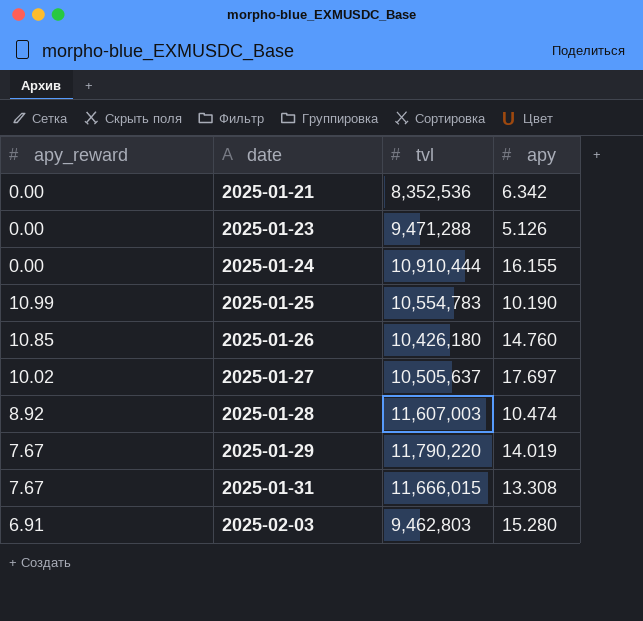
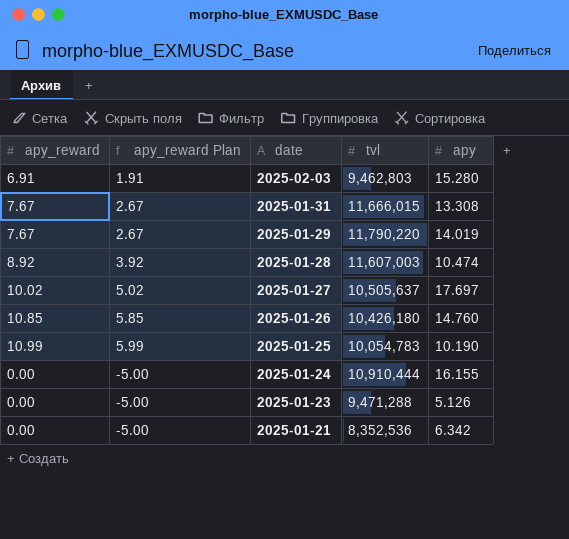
row order: date ascending -> date descending
column apy_reward Plan | formula: none -> [apy_reward] - 5
2025-01-25 | tvl: 10,554,783 -> 10,054,783

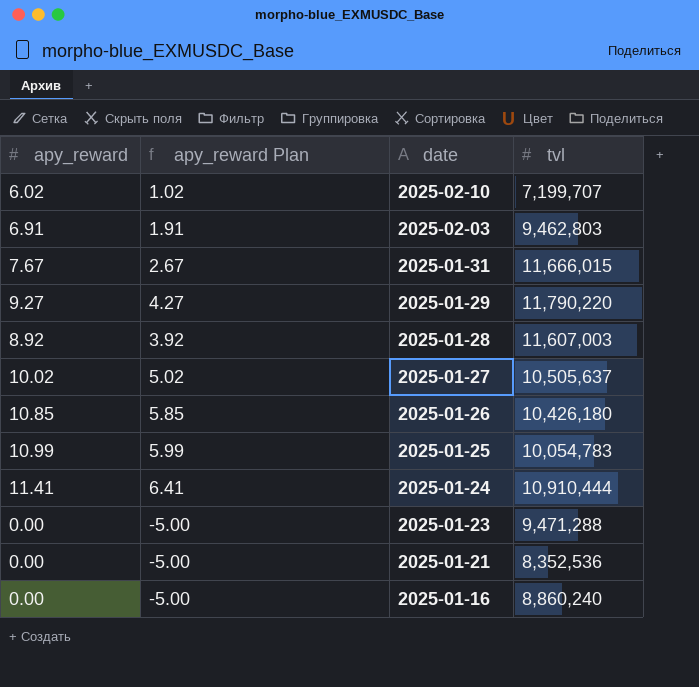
column apy | position: 5 -> none
row 2025-02-10: none -> 6.02 | 1.02 | 7,199,707
2025-01-29 | apy_reward: 7.67 -> 9.27
2025-01-29 | apy_reward Plan: 2.67 -> 4.27
2025-01-24 | apy_reward: 0.00 -> 11.41
2025-01-24 | apy_reward Plan: -5.00 -> 6.41
row 2025-01-16: none -> 0.00 | -5.00 | 8,860,240

